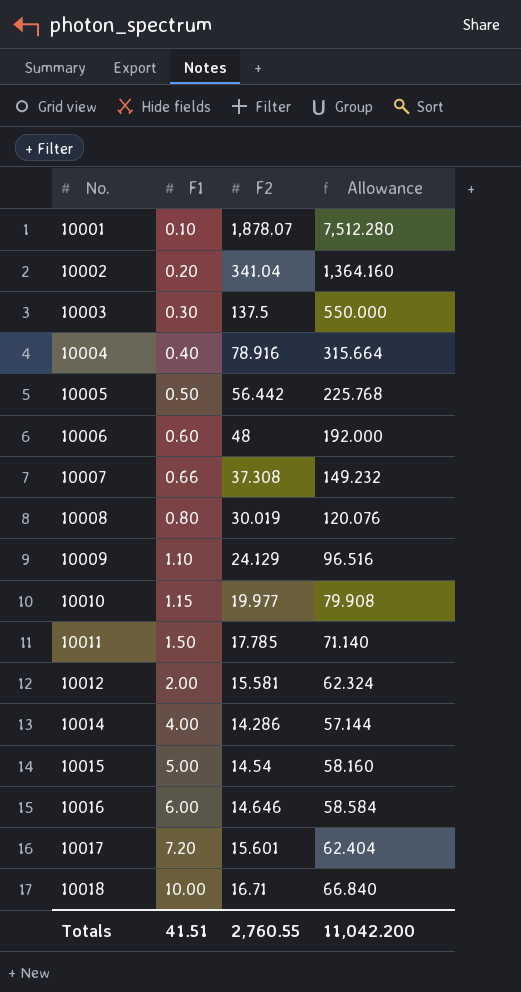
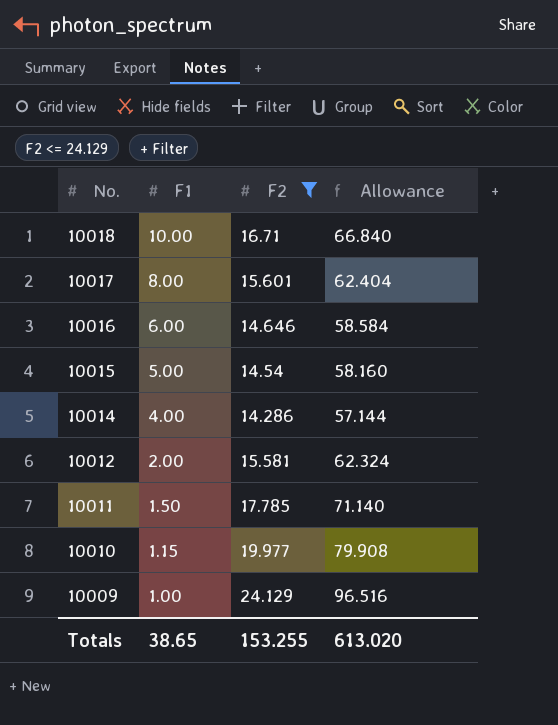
filter: none -> F2 <= 24.129
row order: No. ascending -> No. descending
10017 | F1: 7.20 -> 8.00
10009 | F1: 1.10 -> 1.00
Totals | F1: 41.51 -> 38.65
Totals | F2: 2,760.55 -> 153.255
Totals | Allowance: 11,042.200 -> 613.020

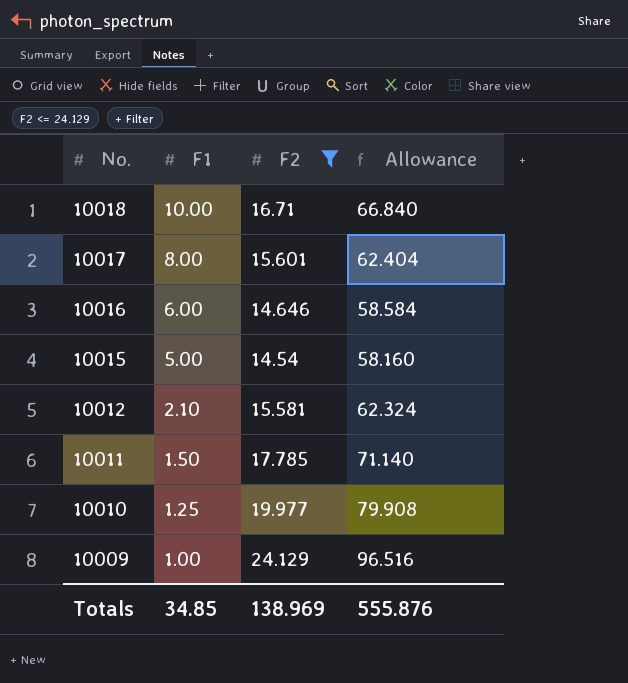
row 10014: 4.00 | 14.286 | 57.144 -> none
10012 | F1: 2.00 -> 2.10
10010 | F1: 1.15 -> 1.25
Totals | F1: 38.65 -> 34.85
Totals | F2: 153.255 -> 138.969
Totals | Allowance: 613.020 -> 555.876

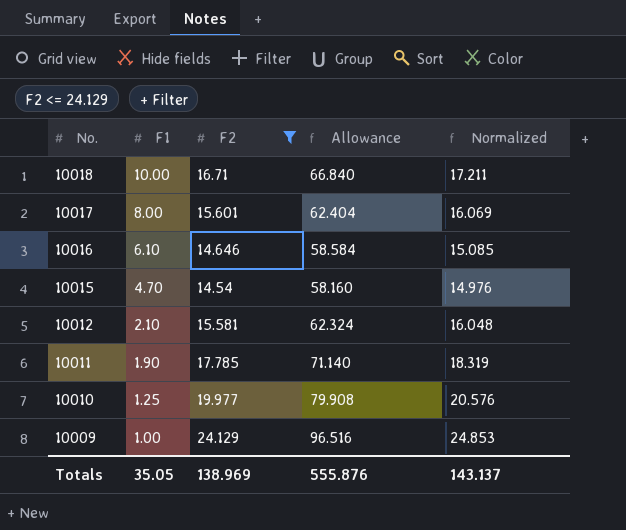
column Normalized | formula: none -> [F2] * 1.03
10016 | F1: 6.00 -> 6.10
10015 | F1: 5.00 -> 4.70
10011 | F1: 1.50 -> 1.90
Totals | F1: 34.85 -> 35.05

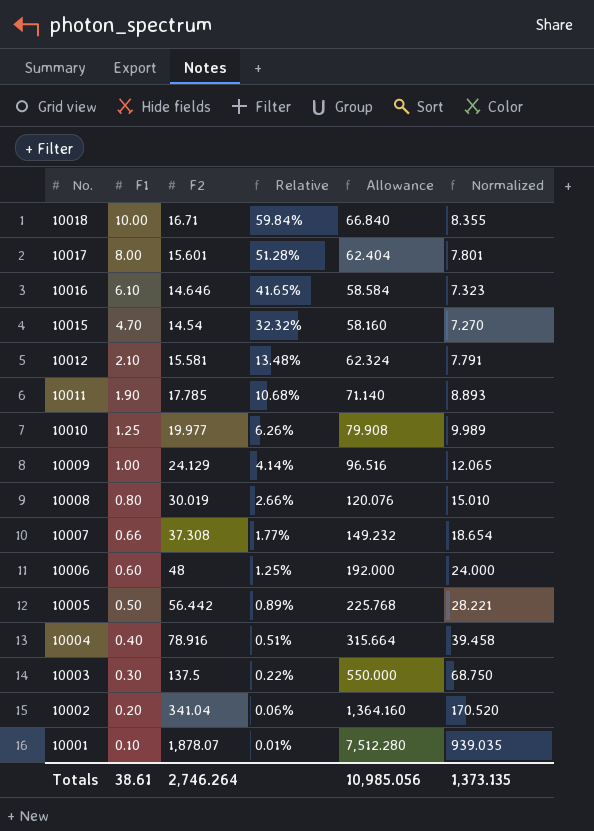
filter: F2 <= 24.129 -> none
column Relative | formula: none -> [F1] / [F2]
column Normalized | formula: [F2] * 1.03 -> [F2] * 0.5
Totals | F1: 35.05 -> 38.61
Totals | F2: 138.969 -> 2,746.264
Totals | Allowance: 555.876 -> 10,985.056
Totals | Normalized: 143.137 -> 1,373.135

